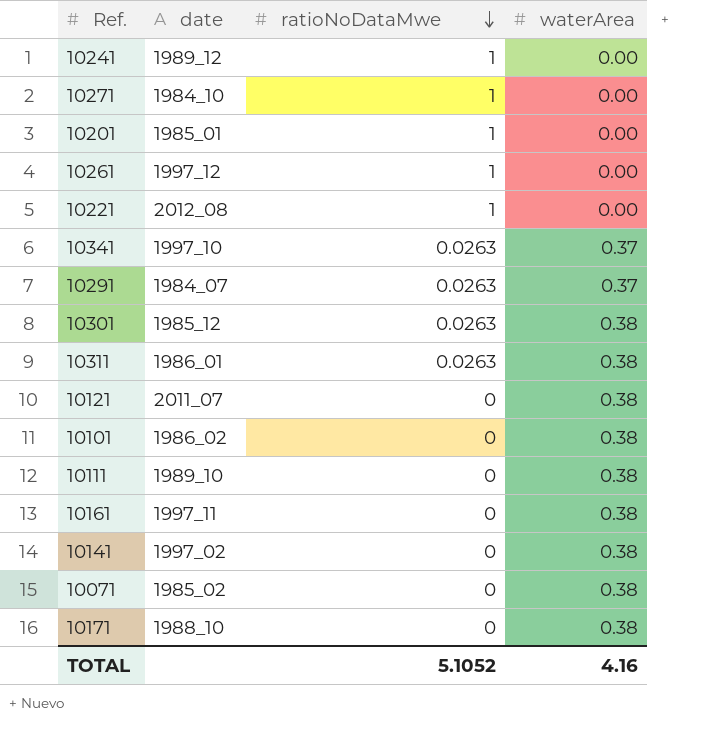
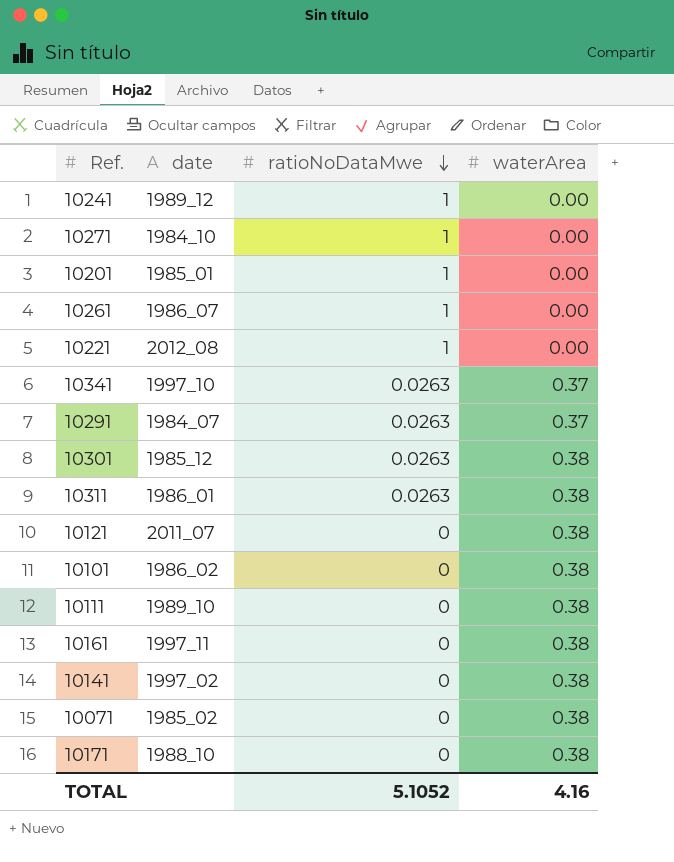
10261 | date: 1997_12 -> 1986_07

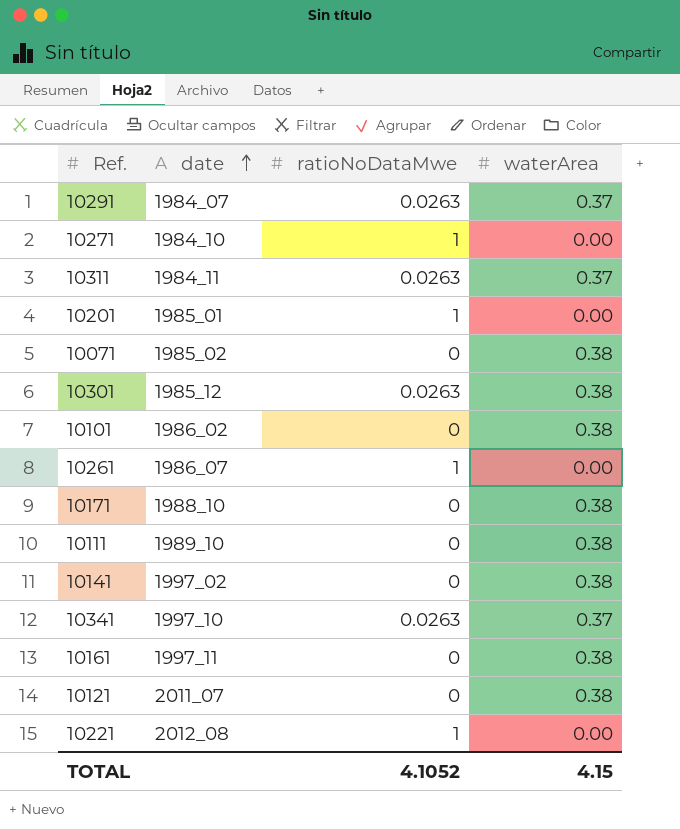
row order: ratioNoDataMwe descending -> date ascending
row 10241: 1989_12 | 1 | 0.00 -> none
10311 | date: 1986_01 -> 1984_11
10311 | waterArea: 0.38 -> 0.37
TOTAL | ratioNoDataMwe: 5.1052 -> 4.1052
TOTAL | waterArea: 4.16 -> 4.15

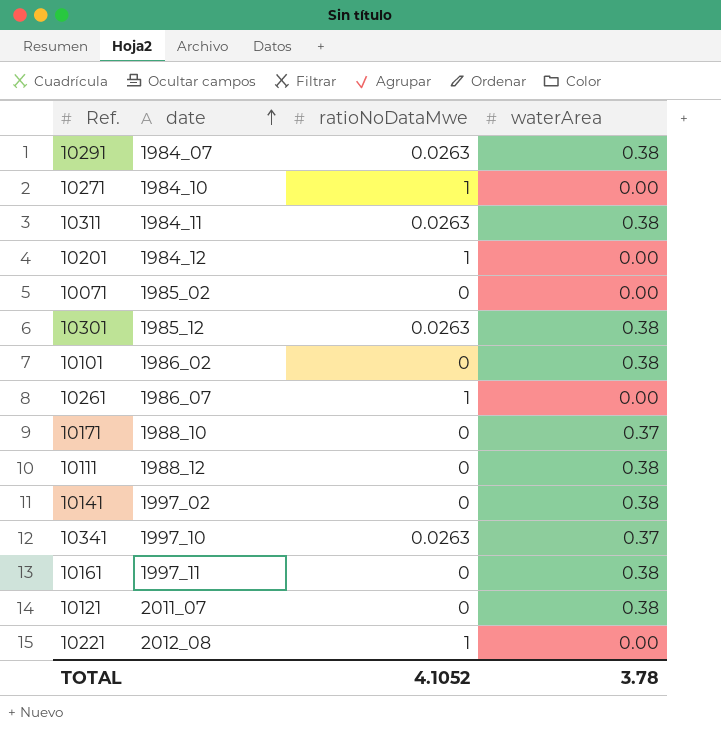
10291 | waterArea: 0.37 -> 0.38
10311 | waterArea: 0.37 -> 0.38
10201 | date: 1985_01 -> 1984_12
10071 | waterArea: 0.38 -> 0.00
10171 | waterArea: 0.38 -> 0.37
10111 | date: 1989_10 -> 1988_12
TOTAL | waterArea: 4.15 -> 3.78

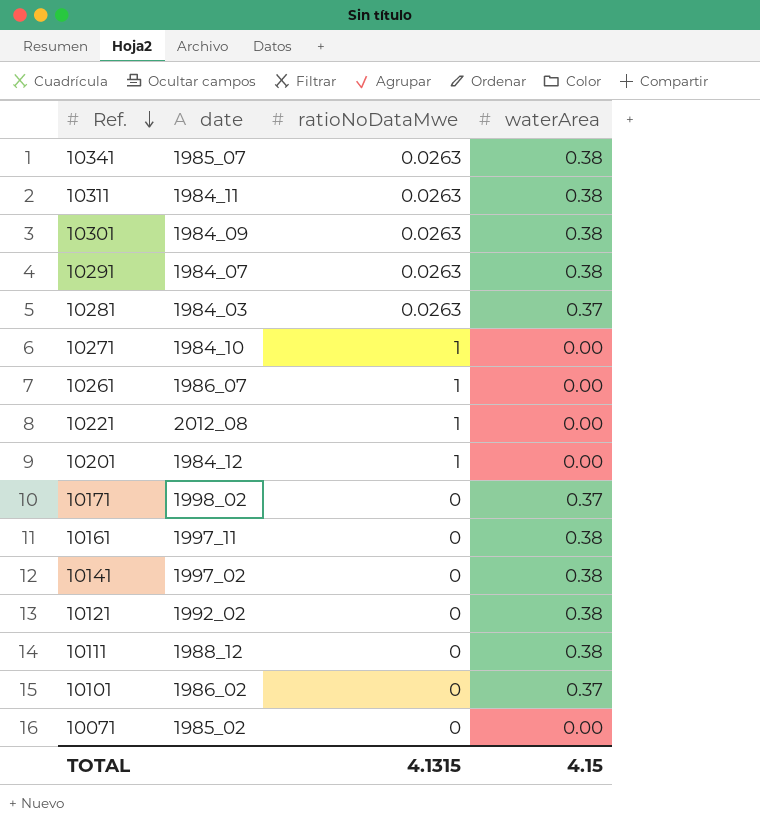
row order: date ascending -> Ref. descending
10341 | date: 1997_10 -> 1985_07
10341 | waterArea: 0.37 -> 0.38
10301 | date: 1985_12 -> 1984_09
row 10281: none -> 1984_03 | 0.0263 | 0.37
10171 | date: 1988_10 -> 1998_02
10121 | date: 2011_07 -> 1992_02
10101 | waterArea: 0.38 -> 0.37
TOTAL | ratioNoDataMwe: 4.1052 -> 4.1315
TOTAL | waterArea: 3.78 -> 4.15

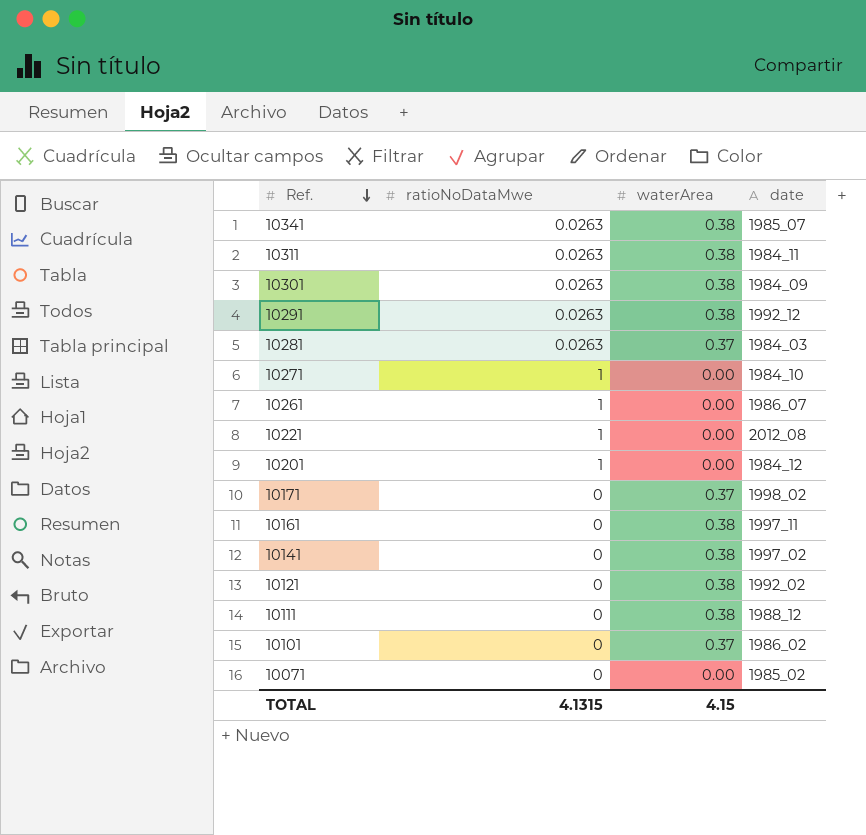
column date | position: 2 -> 4
10291 | date: 1984_07 -> 1992_12

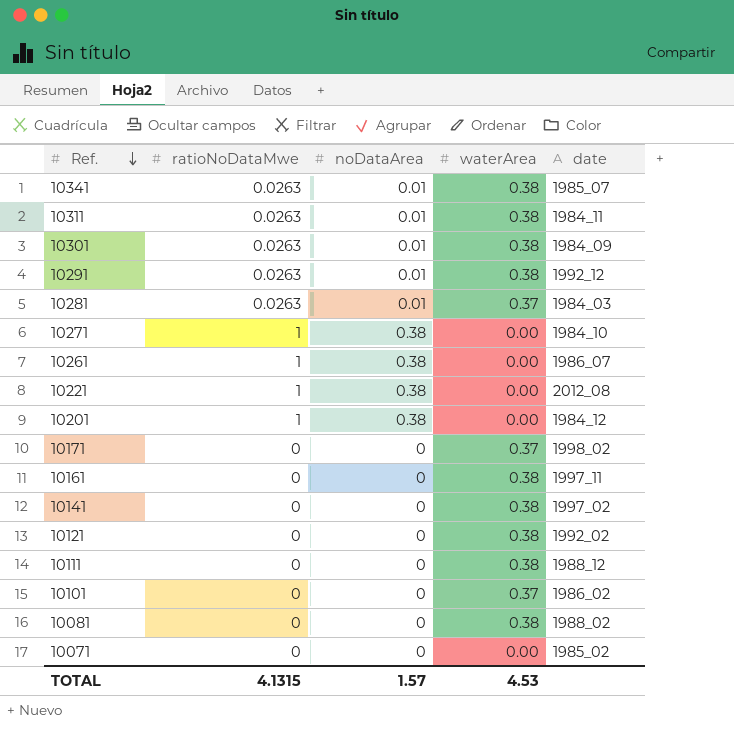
column noDataArea | position: none -> 3
row 10081: none -> 0 | 0 | 0.38 | 1988_02
TOTAL | waterArea: 4.15 -> 4.53

